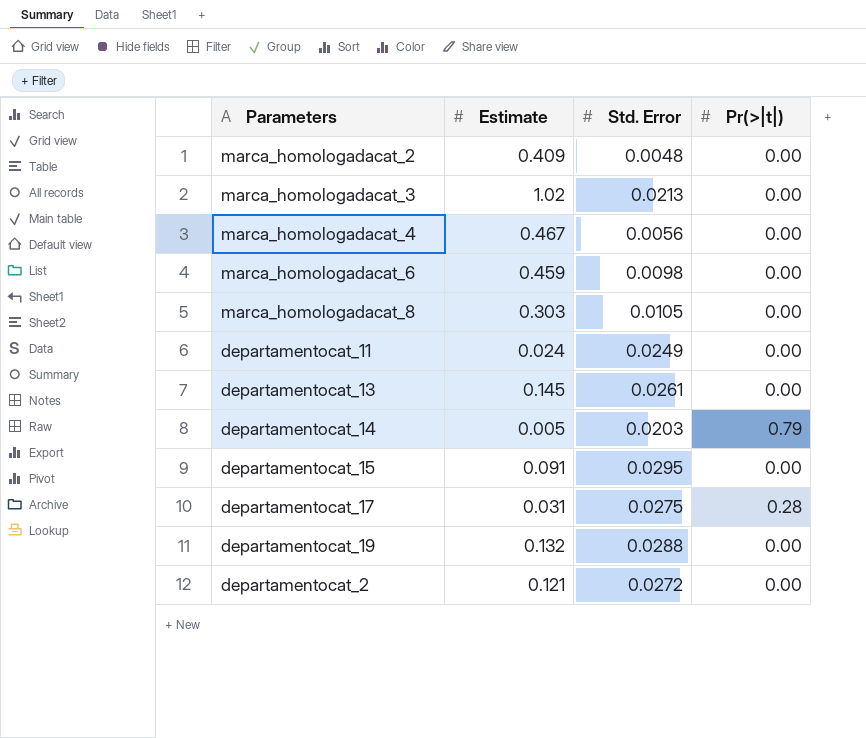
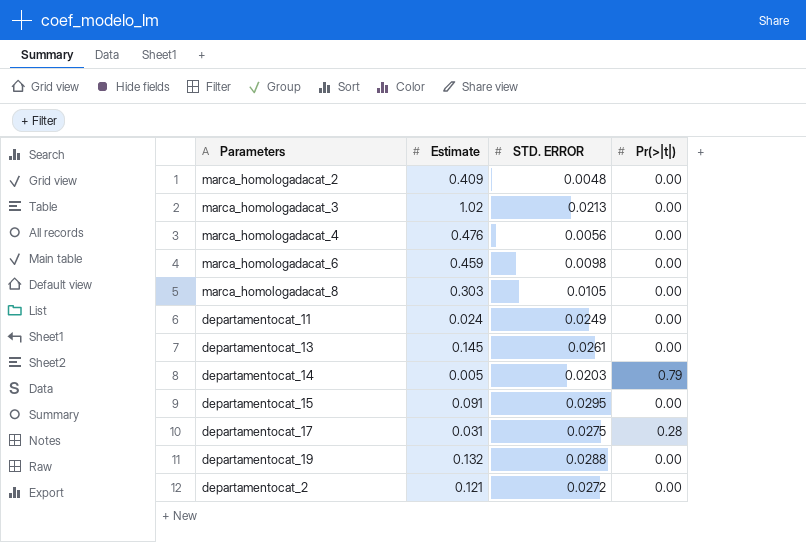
column name: Std. Error -> STD. ERROR
marca_homologadacat_4 | Estimate: 0.467 -> 0.476

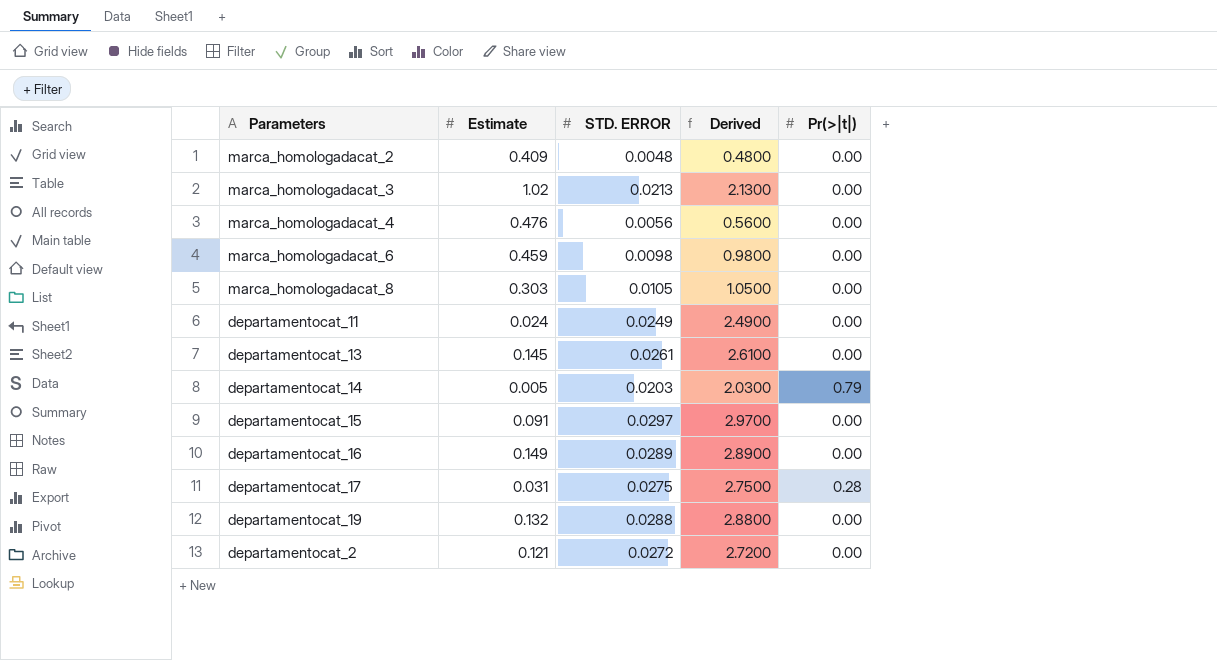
column Derived | formula: none -> [STD. ERROR] * 100
departamentocat_15 | STD. ERROR: 0.0295 -> 0.0297
row departamentocat_16: none -> 0.149 | 0.0289 | 2.8900 | 0.00

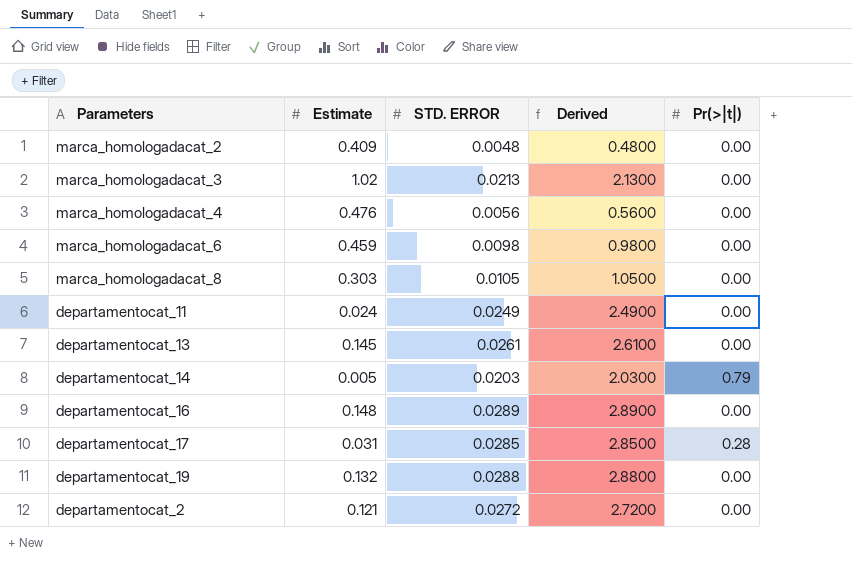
row departamentocat_15: 0.091 | 0.0297 | 2.9700 | 0.00 -> none
departamentocat_16 | Estimate: 0.149 -> 0.148
departamentocat_17 | STD. ERROR: 0.0275 -> 0.0285
departamentocat_17 | Derived: 2.7500 -> 2.8500

